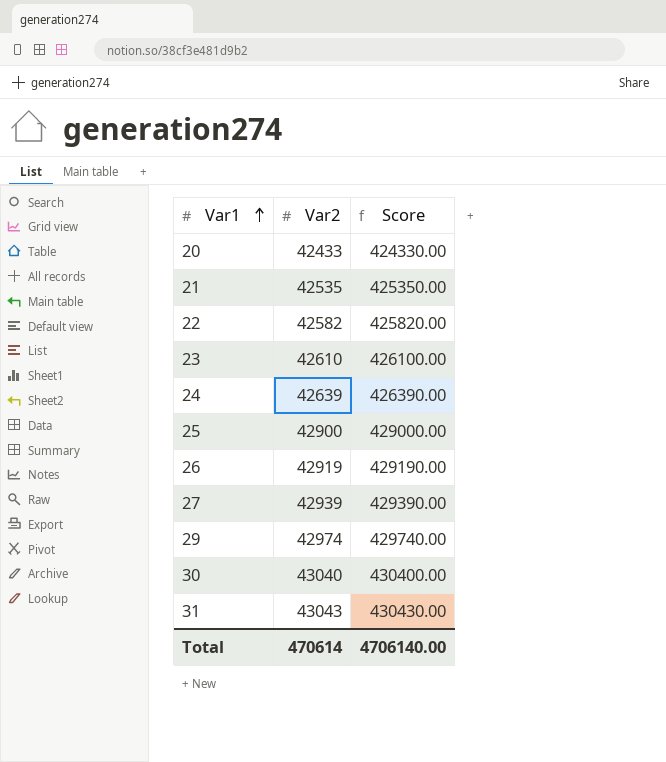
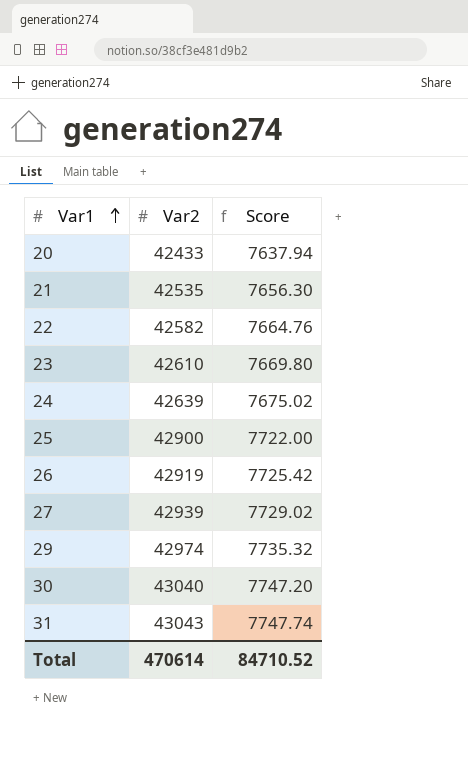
column Score | formula: [Var2] * 10 -> [Var2] * 0.18
Total | Score: 4706140.00 -> 84710.52

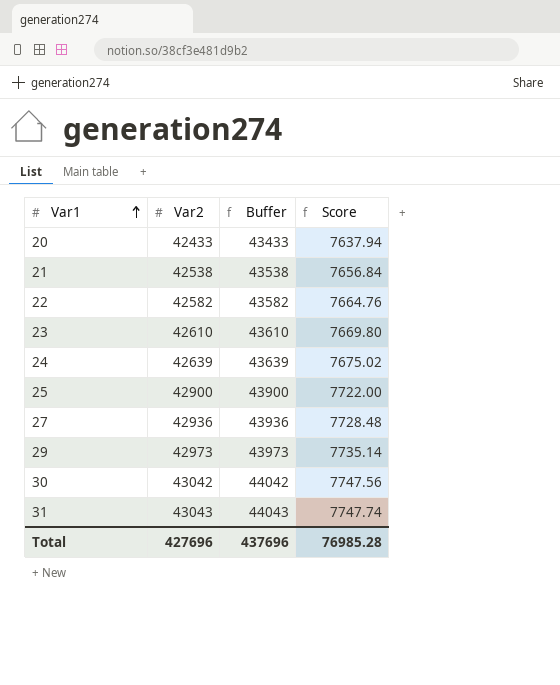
column Buffer | formula: none -> [Var2] + 1000
row 26: 42919 | 7725.42 -> none
21 | Var2: 42535 -> 42538
21 | Score: 7656.30 -> 7656.84
27 | Var2: 42939 -> 42936
27 | Score: 7729.02 -> 7728.48
29 | Var2: 42974 -> 42973
29 | Score: 7735.32 -> 7735.14
30 | Var2: 43040 -> 43042
30 | Score: 7747.20 -> 7747.56
Total | Var2: 470614 -> 427696
Total | Score: 84710.52 -> 76985.28

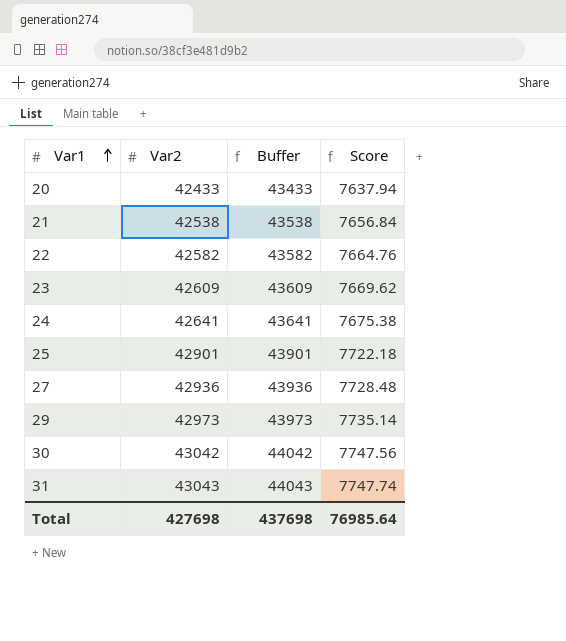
23 | Var2: 42610 -> 42609
23 | Buffer: 43610 -> 43609
23 | Score: 7669.80 -> 7669.62
24 | Var2: 42639 -> 42641
24 | Buffer: 43639 -> 43641
24 | Score: 7675.02 -> 7675.38
25 | Var2: 42900 -> 42901
25 | Buffer: 43900 -> 43901
25 | Score: 7722.00 -> 7722.18
Total | Var2: 427696 -> 427698
Total | Buffer: 437696 -> 437698
Total | Score: 76985.28 -> 76985.64

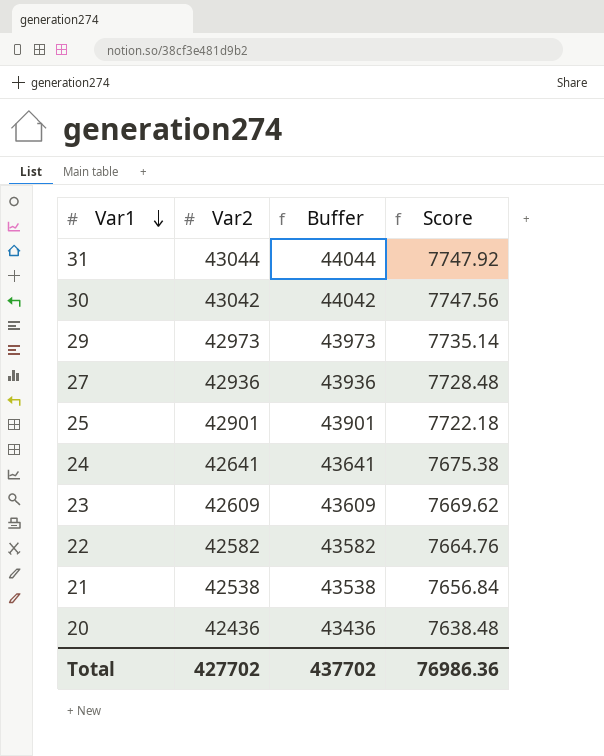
row order: Var1 ascending -> Var1 descending
31 | Var2: 43043 -> 43044
31 | Buffer: 44043 -> 44044
31 | Score: 7747.74 -> 7747.92
20 | Var2: 42433 -> 42436
20 | Buffer: 43433 -> 43436
20 | Score: 7637.94 -> 7638.48
Total | Var2: 427698 -> 427702
Total | Buffer: 437698 -> 437702
Total | Score: 76985.64 -> 76986.36

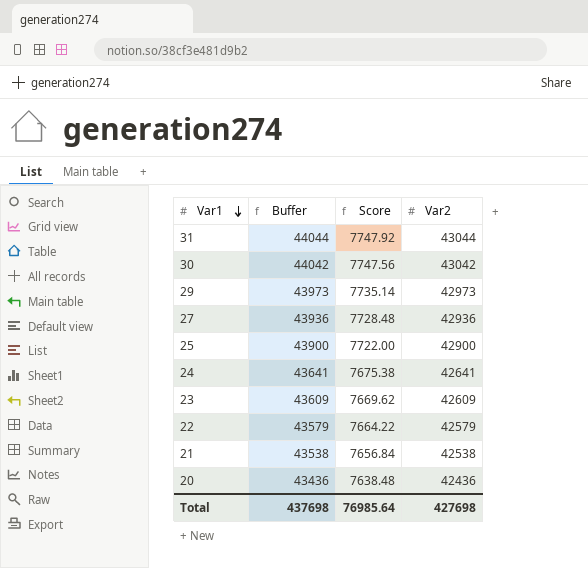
column Var2 | position: 2 -> 4
25 | Buffer: 43901 -> 43900
25 | Score: 7722.18 -> 7722.00
25 | Var2: 42901 -> 42900
22 | Buffer: 43582 -> 43579
22 | Score: 7664.76 -> 7664.22
22 | Var2: 42582 -> 42579
Total | Buffer: 437702 -> 437698
Total | Score: 76986.36 -> 76985.64
Total | Var2: 427702 -> 427698

